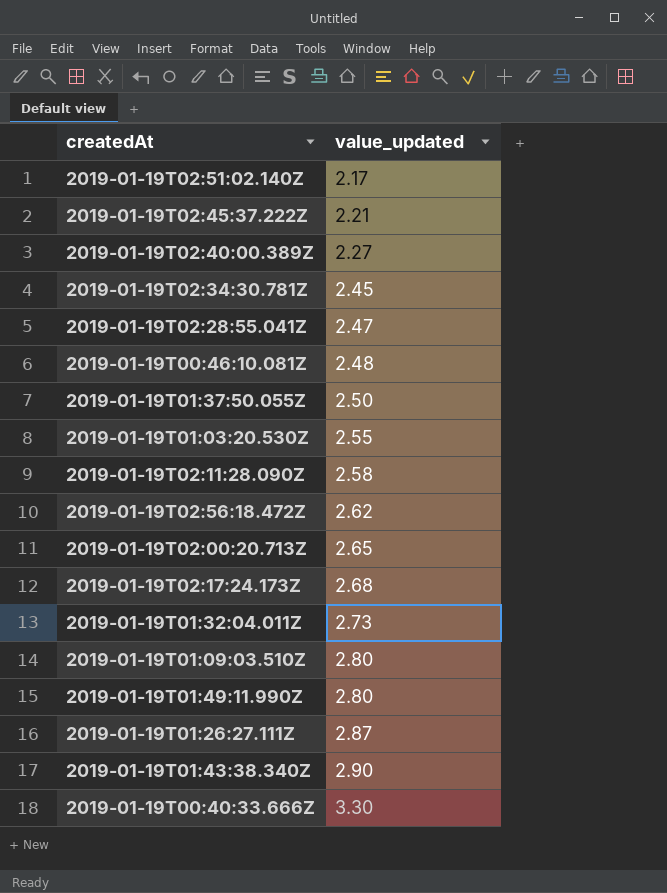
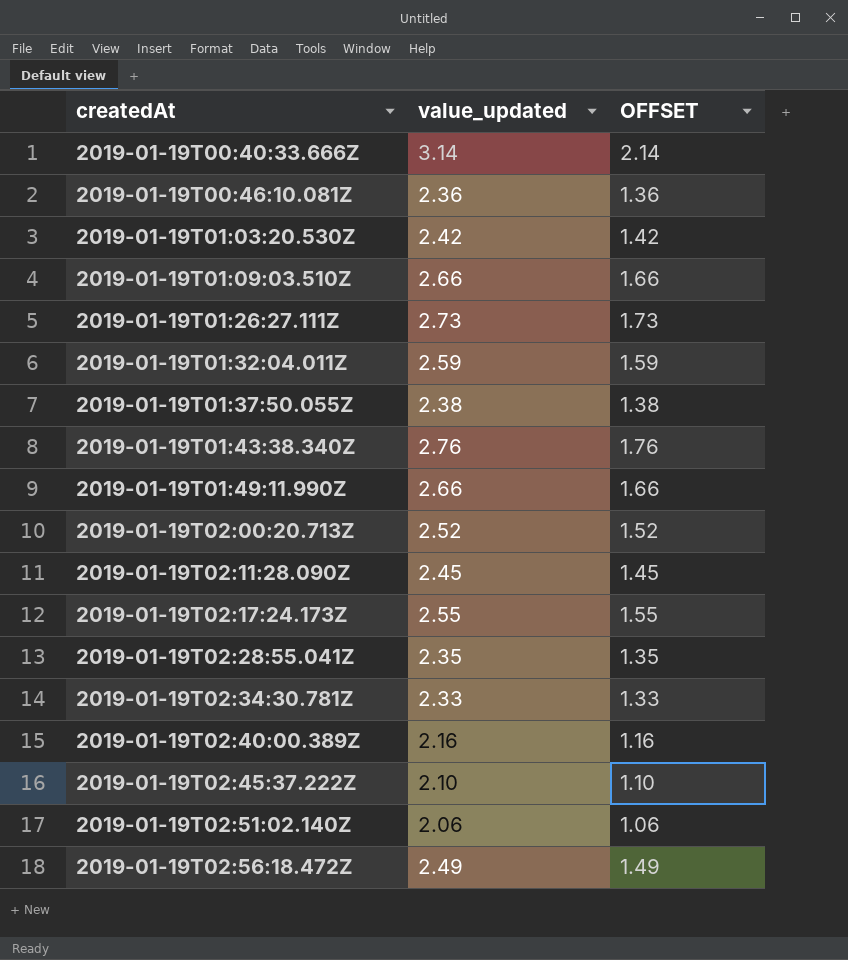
row order: value_updated ascending -> createdAt ascending
column OFFSET | formula: none -> [value_updated] - 1
2019-01-19T00:40:33.666Z | value_updated: 3.30 -> 3.14
2019-01-19T00:46:10.081Z | value_updated: 2.48 -> 2.36
2019-01-19T01:03:20.530Z | value_updated: 2.55 -> 2.42
2019-01-19T01:09:03.510Z | value_updated: 2.80 -> 2.66
2019-01-19T01:26:27.111Z | value_updated: 2.87 -> 2.73
2019-01-19T01:32:04.011Z | value_updated: 2.73 -> 2.59
2019-01-19T01:37:50.055Z | value_updated: 2.50 -> 2.38
2019-01-19T01:43:38.340Z | value_updated: 2.90 -> 2.76
2019-01-19T01:49:11.990Z | value_updated: 2.80 -> 2.66
2019-01-19T02:00:20.713Z | value_updated: 2.65 -> 2.52
2019-01-19T02:11:28.090Z | value_updated: 2.58 -> 2.45
2019-01-19T02:17:24.173Z | value_updated: 2.68 -> 2.55
2019-01-19T02:28:55.041Z | value_updated: 2.47 -> 2.35
2019-01-19T02:34:30.781Z | value_updated: 2.45 -> 2.33
2019-01-19T02:40:00.389Z | value_updated: 2.27 -> 2.16
2019-01-19T02:45:37.222Z | value_updated: 2.21 -> 2.10
2019-01-19T02:51:02.140Z | value_updated: 2.17 -> 2.06
2019-01-19T02:56:18.472Z | value_updated: 2.62 -> 2.49

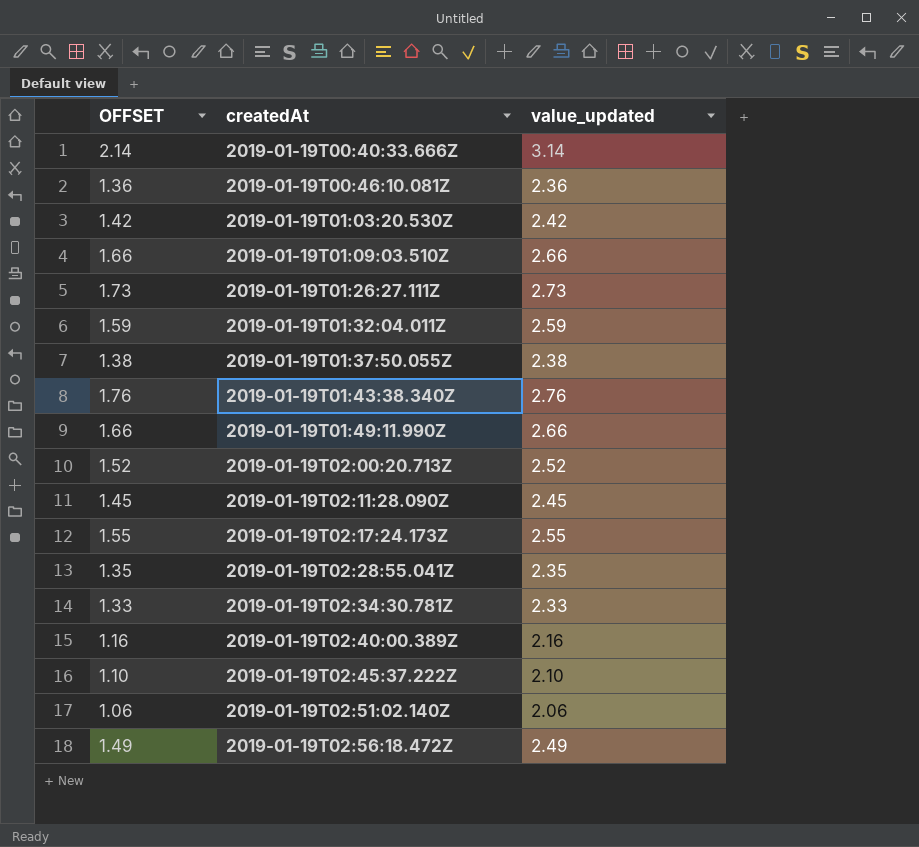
column OFFSET | position: 3 -> 1

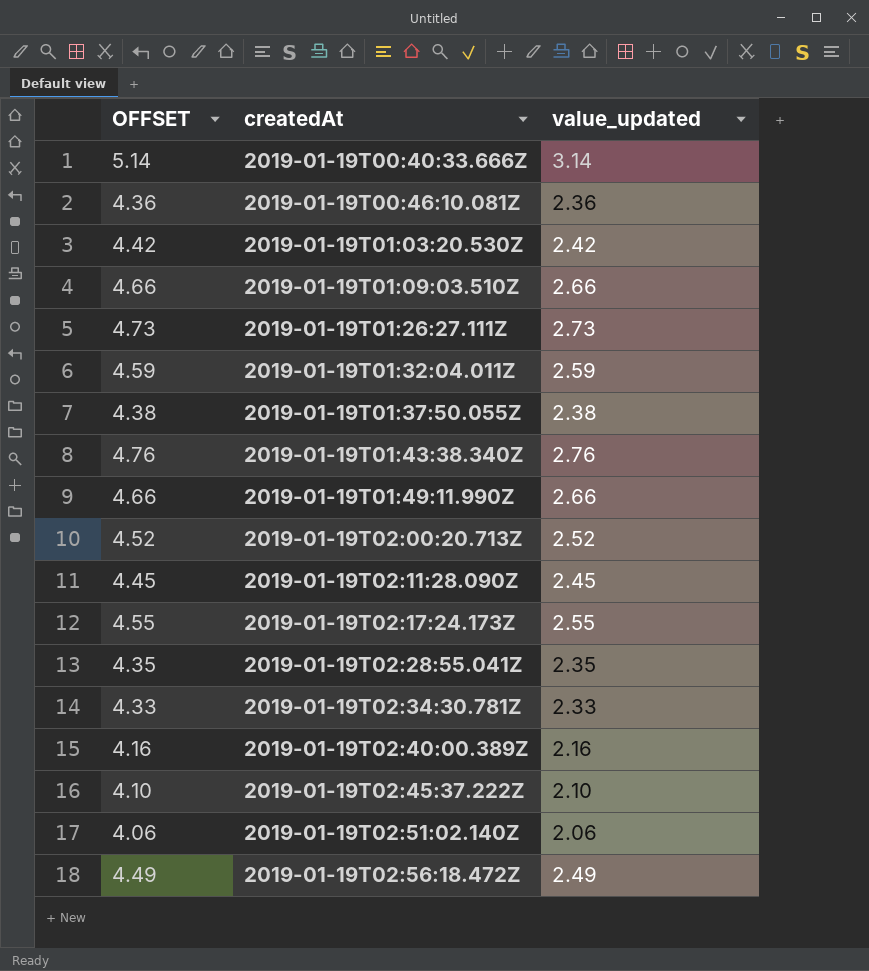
column OFFSET | formula: [value_updated] - 1 -> [value_updated] + 2

